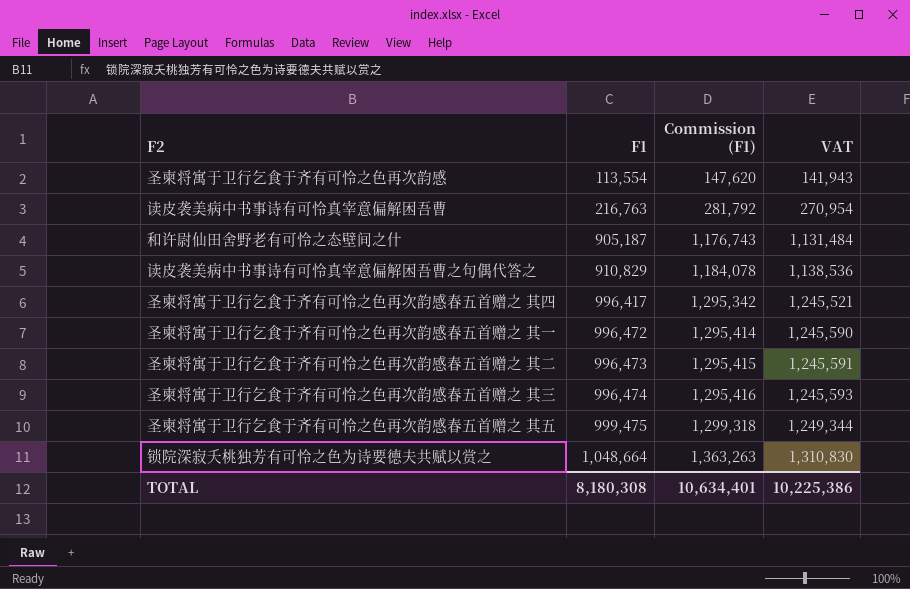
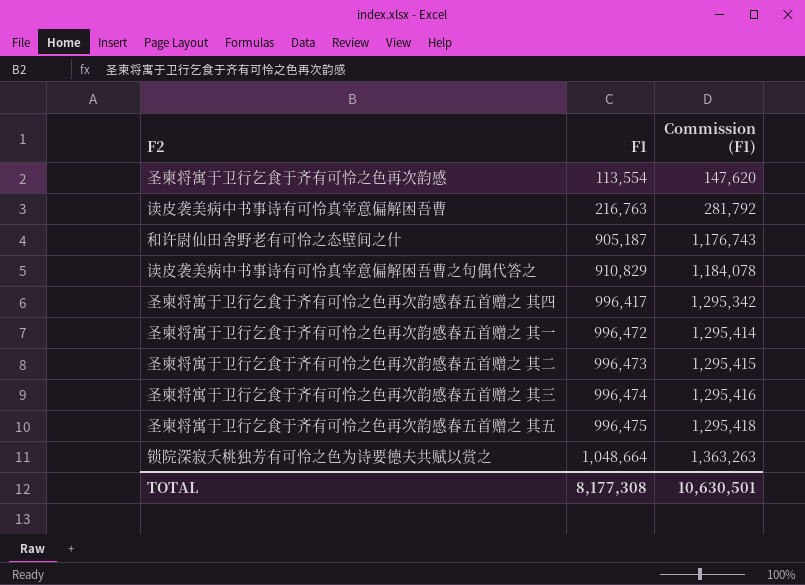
column VAT | formula: [F1] * 1.25 -> none
圣柬将寓于卫行乞食于齐有可怜之色再次韵感春五首赠之 其五 | F1: 999,475 -> 996,475
圣柬将寓于卫行乞食于齐有可怜之色再次韵感春五首赠之 其五 | Commission (F1): 1,299,318 -> 1,295,418
TOTAL | F1: 8,180,308 -> 8,177,308
TOTAL | Commission (F1): 10,634,401 -> 10,630,501

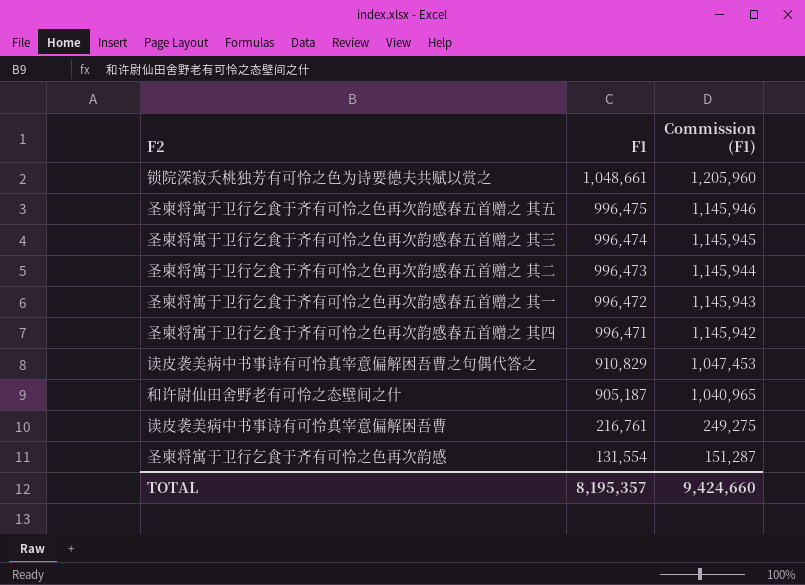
row order: F1 ascending -> F1 descending
column Commission (F1) | formula: [F1] * 1.3 -> [F1] * 1.15
锁院深寂夭桃独芳有可怜之色为诗要德夫共赋以赏之 | F1: 1,048,664 -> 1,048,661
圣柬将寓于卫行乞食于齐有可怜之色再次韵感春五首赠之 其四 | F1: 996,417 -> 996,471
读皮袭美病中书事诗有可怜真宰意偏解困吾曹 | F1: 216,763 -> 216,761
圣柬将寓于卫行乞食于齐有可怜之色再次韵感 | F1: 113,554 -> 131,554
TOTAL | F1: 8,177,308 -> 8,195,357
TOTAL | Commission (F1): 10,630,501 -> 9,424,660

